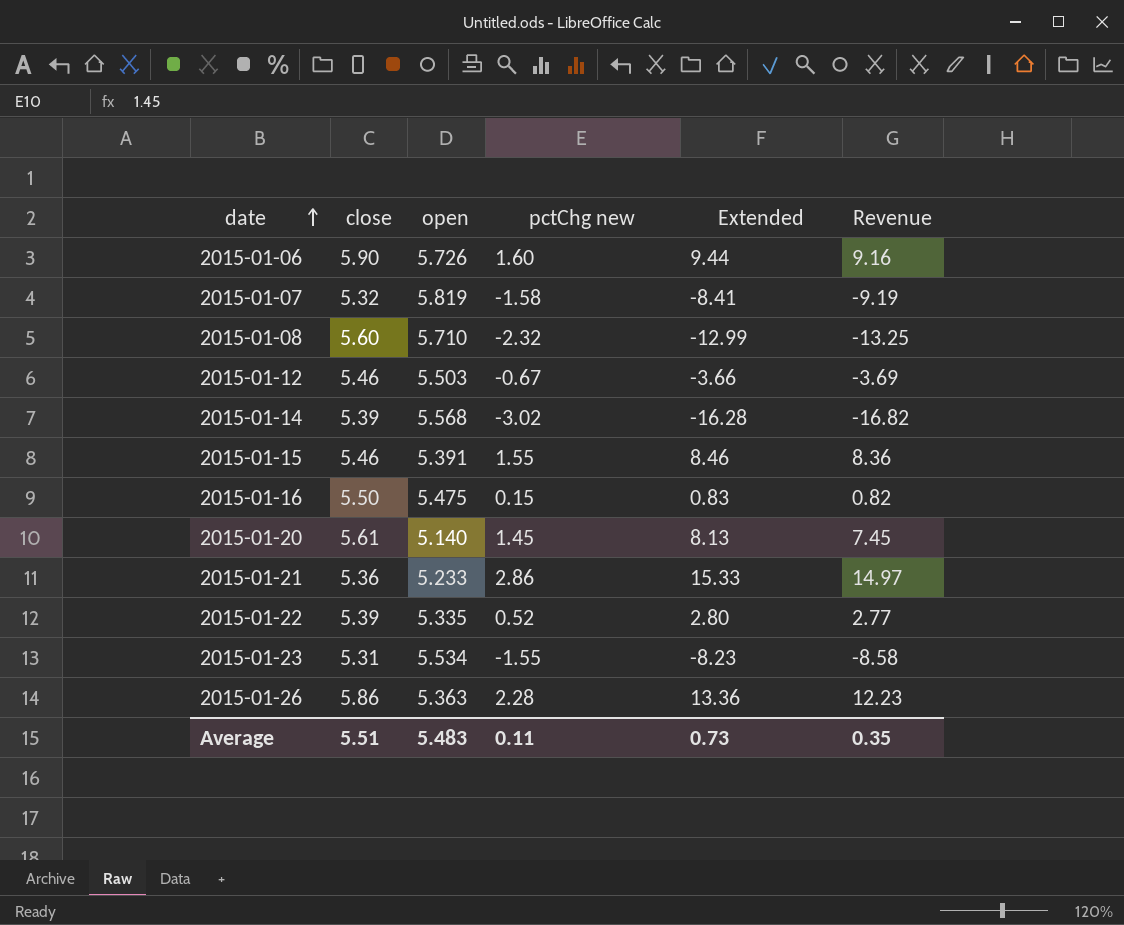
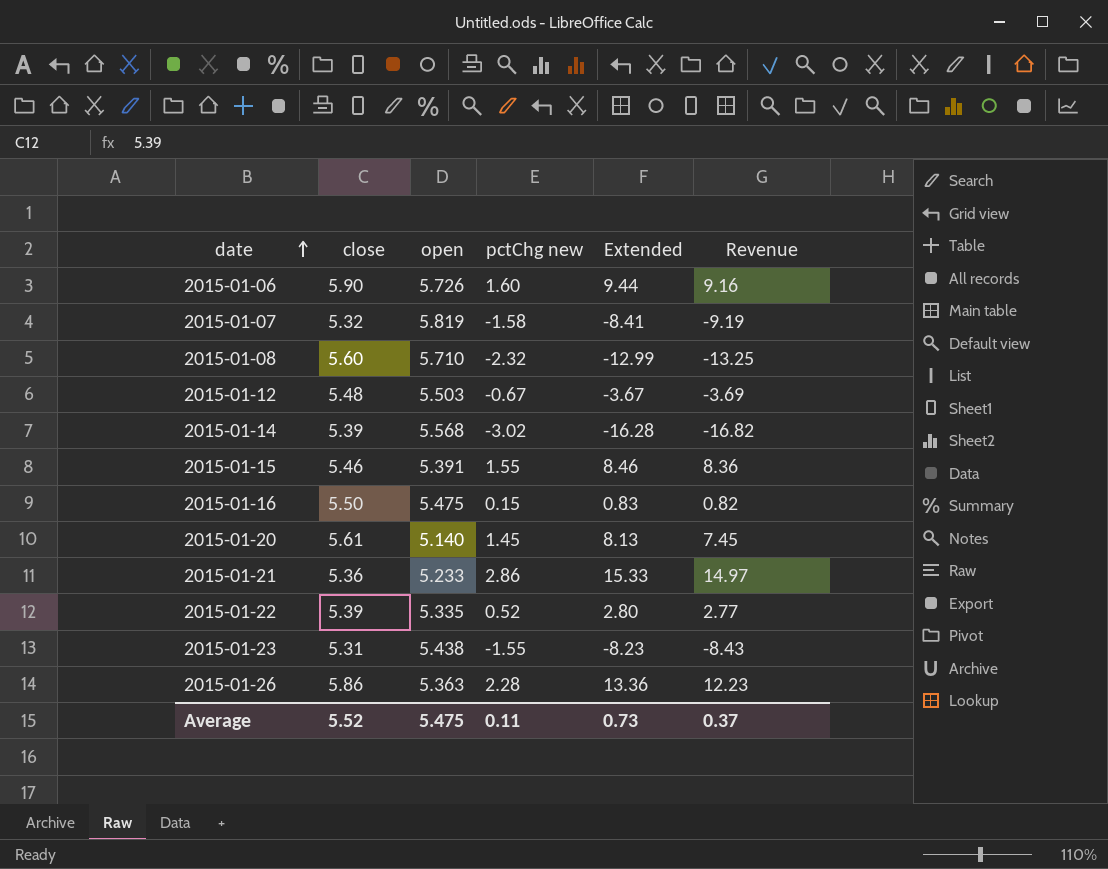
2015-01-12 | close: 5.46 -> 5.48
2015-01-12 | Extended: -3.66 -> -3.67
2015-01-23 | open: 5.534 -> 5.438
2015-01-23 | Revenue: -8.58 -> -8.43
Average | close: 5.51 -> 5.52
Average | open: 5.483 -> 5.475
Average | Revenue: 0.35 -> 0.37

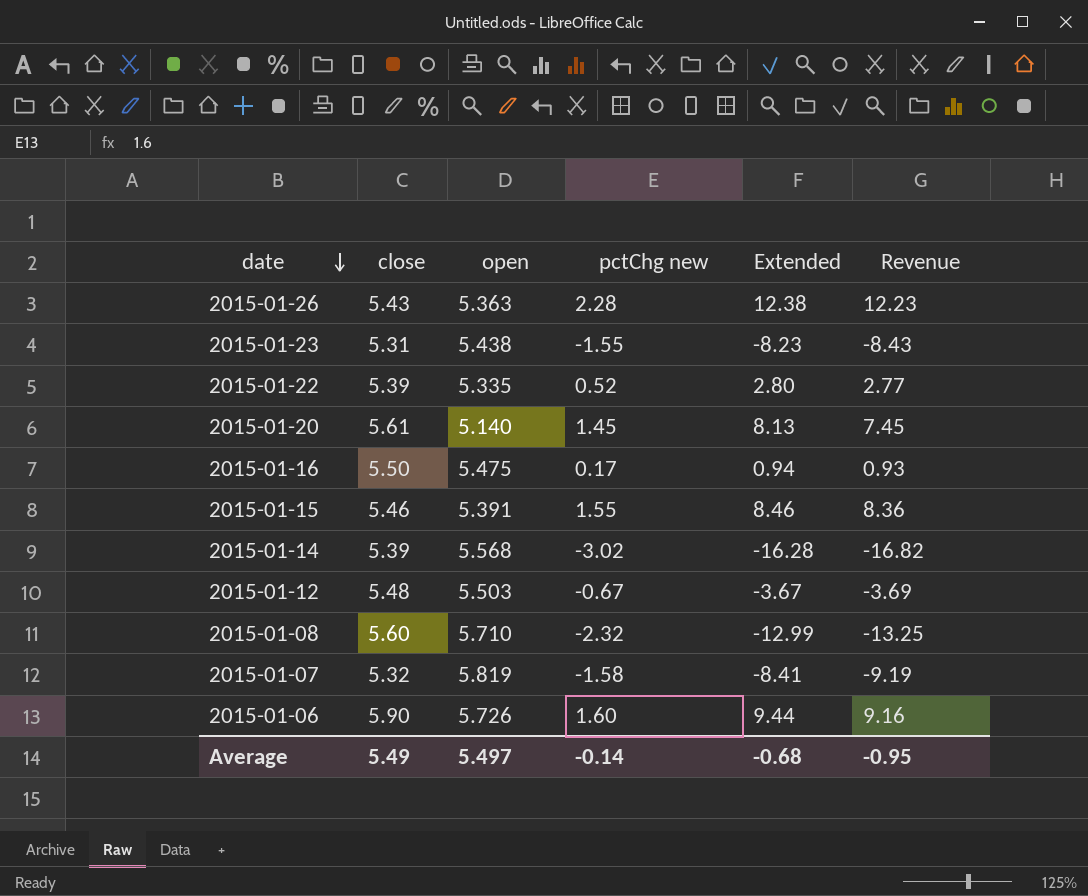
row order: date ascending -> date descending
row 2015-01-21: 5.36 | 5.233 | 2.86 | 15.33 | 14.97 -> none
2015-01-26 | close: 5.86 -> 5.43
2015-01-26 | Extended: 13.36 -> 12.38
2015-01-16 | pctChg new: 0.15 -> 0.17
2015-01-16 | Extended: 0.83 -> 0.94
2015-01-16 | Revenue: 0.82 -> 0.93
Average | close: 5.52 -> 5.49
Average | open: 5.475 -> 5.497
Average | pctChg new: 0.11 -> -0.14
Average | Extended: 0.73 -> -0.68
Average | Revenue: 0.37 -> -0.95

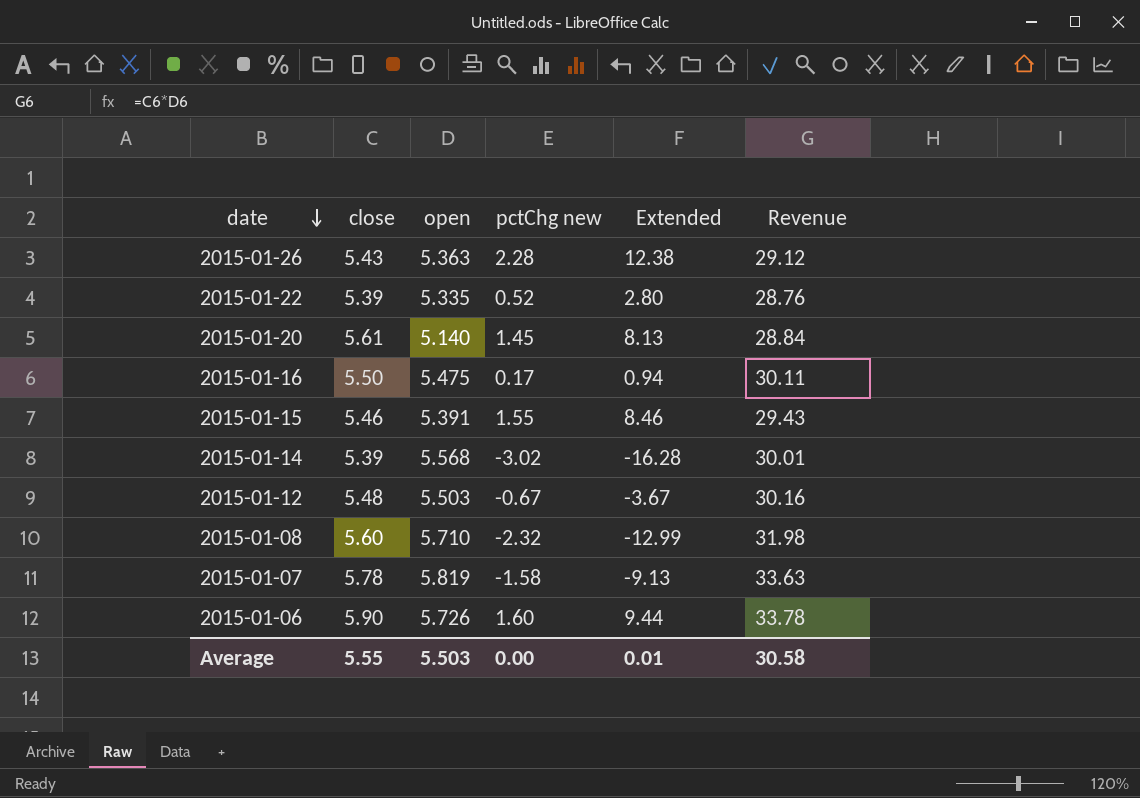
column Revenue | formula: [open] * [pctChg new] -> [close] * [open]
row 2015-01-23: 5.31 | 5.438 | -1.55 | -8.23 | -8.43 -> none
2015-01-07 | close: 5.32 -> 5.78
2015-01-07 | Extended: -8.41 -> -9.13
Average | close: 5.49 -> 5.55
Average | open: 5.497 -> 5.503
Average | pctChg new: -0.14 -> 0.00
Average | Extended: -0.68 -> 0.01
Average | Revenue: -0.95 -> 30.58

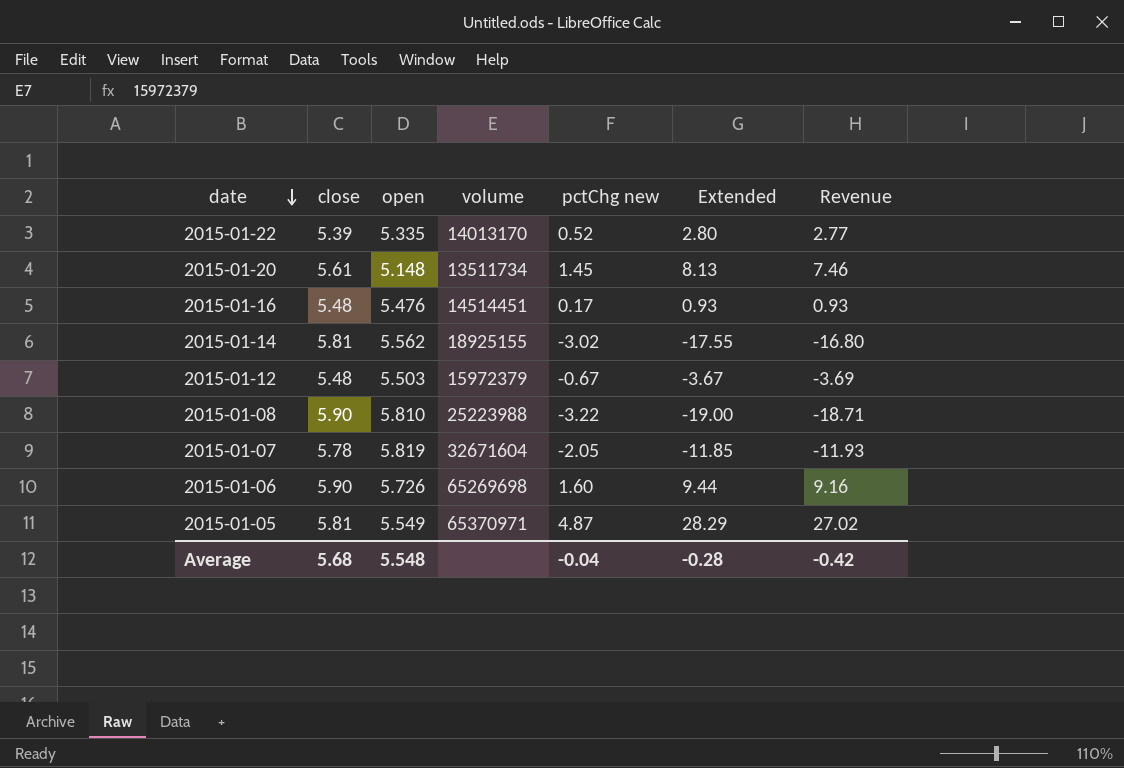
column volume | position: none -> 4
column Revenue | formula: [close] * [open] -> [open] * [pctChg new]
row 2015-01-26: 5.43 | 5.363 | 2.28 | 12.38 | 29.12 -> none
row 2015-01-15: 5.46 | 5.391 | 1.55 | 8.46 | 29.43 -> none
2015-01-20 | open: 5.140 -> 5.148
2015-01-16 | close: 5.50 -> 5.48
2015-01-16 | open: 5.475 -> 5.476
2015-01-16 | Extended: 0.94 -> 0.93
2015-01-14 | close: 5.39 -> 5.81
2015-01-14 | open: 5.568 -> 5.562
2015-01-14 | Extended: -16.28 -> -17.55
2015-01-08 | close: 5.60 -> 5.90
2015-01-08 | open: 5.710 -> 5.810
2015-01-08 | pctChg new: -2.32 -> -3.22
2015-01-08 | Extended: -12.99 -> -19.00
2015-01-07 | pctChg new: -1.58 -> -2.05
2015-01-07 | Extended: -9.13 -> -11.85
row 2015-01-05: none -> 5.81 | 5.549 | 65370971 | 4.87 | 28.29 | 27.02
Average | close: 5.55 -> 5.68
Average | open: 5.503 -> 5.548
Average | pctChg new: 0.00 -> -0.04
Average | Extended: 0.01 -> -0.28
Average | Revenue: 30.58 -> -0.42

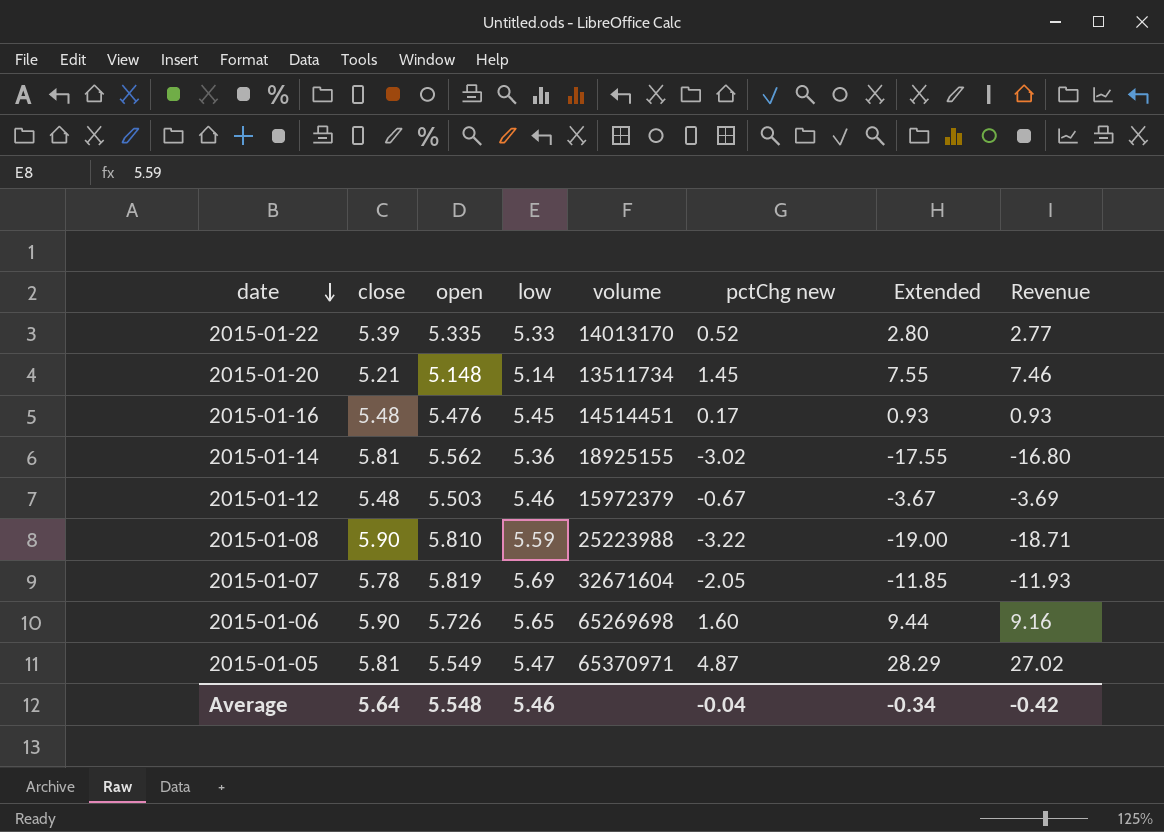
column low | position: none -> 4
2015-01-20 | close: 5.61 -> 5.21
2015-01-20 | Extended: 8.13 -> 7.55
Average | close: 5.68 -> 5.64
Average | Extended: -0.28 -> -0.34

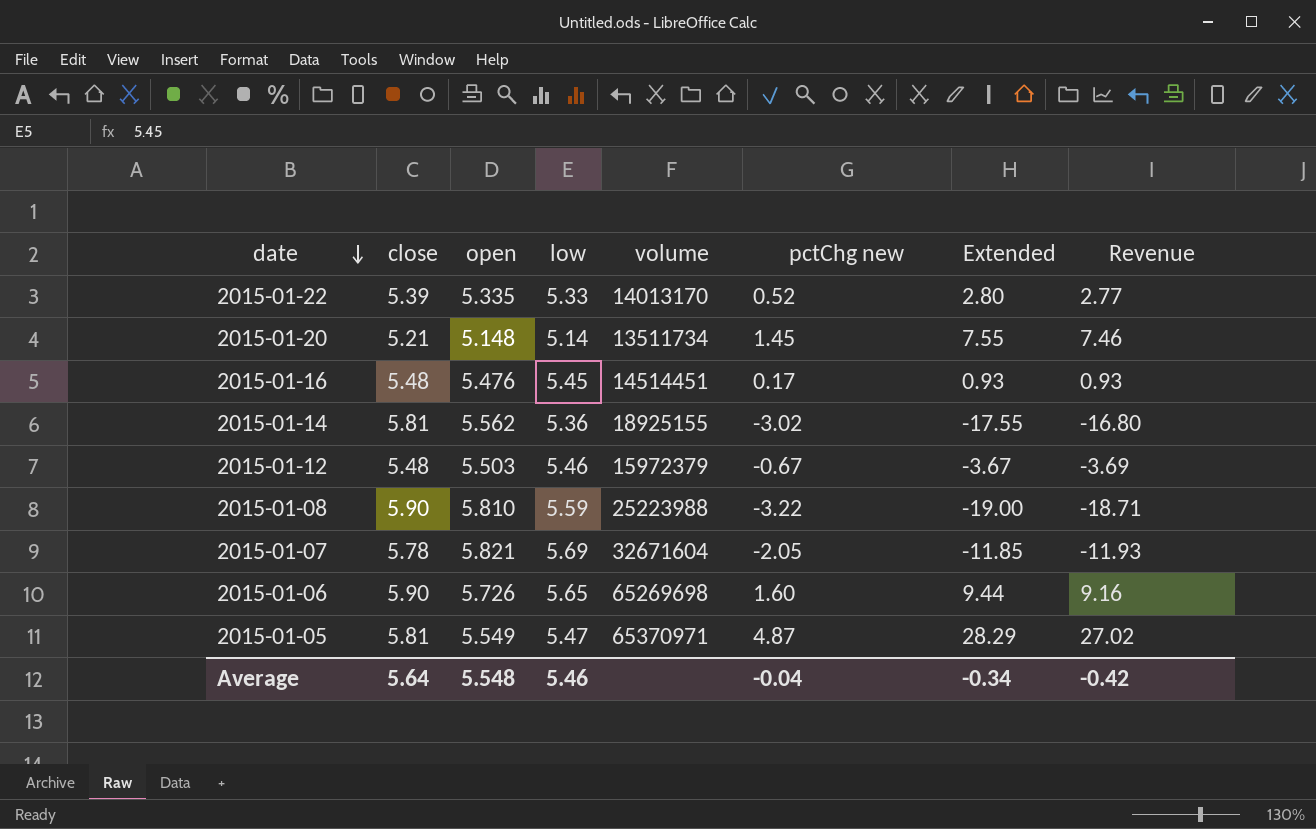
2015-01-07 | open: 5.819 -> 5.821

